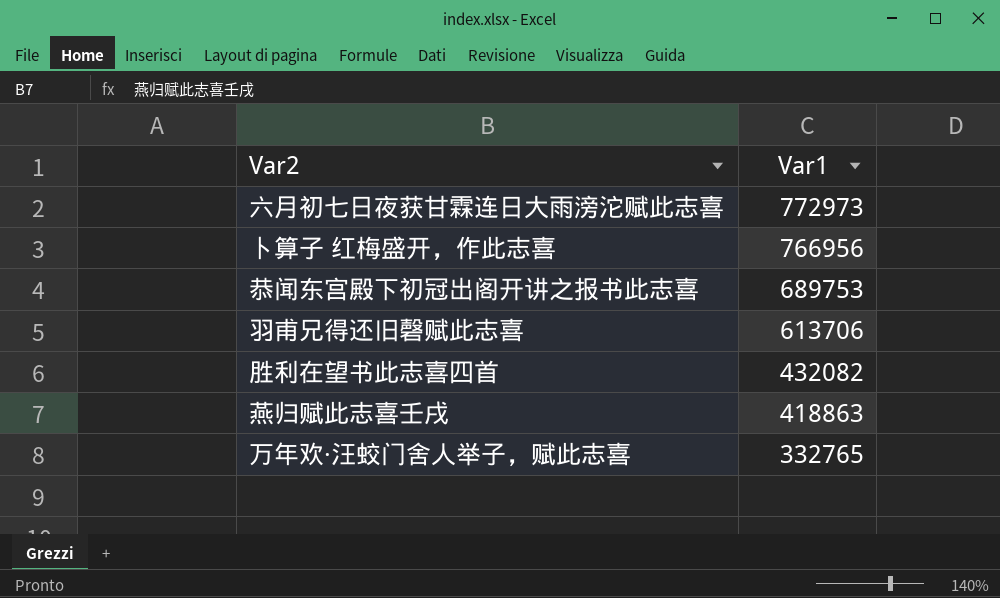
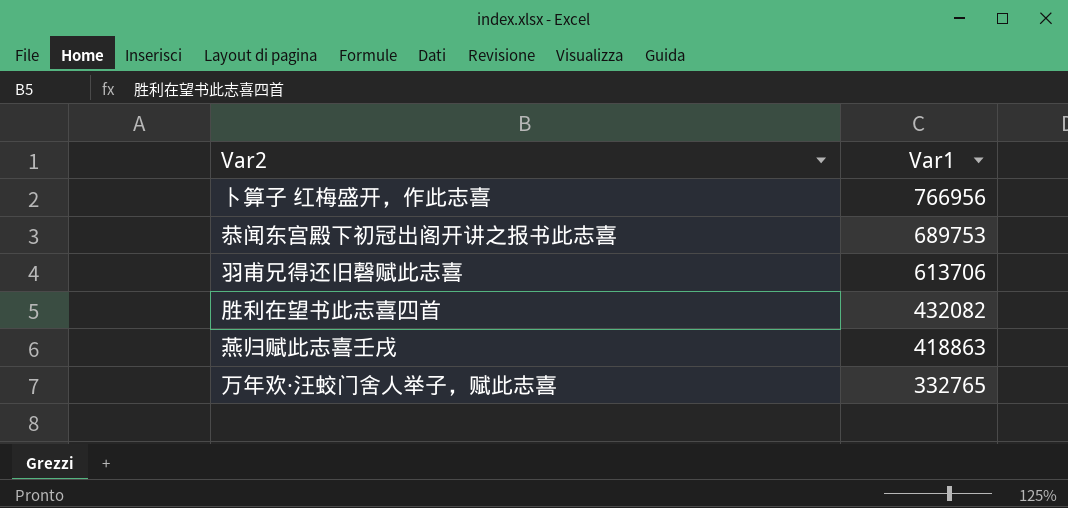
row 六月初七日夜获甘霖连日大雨滂沱赋此志喜: 772973 -> none

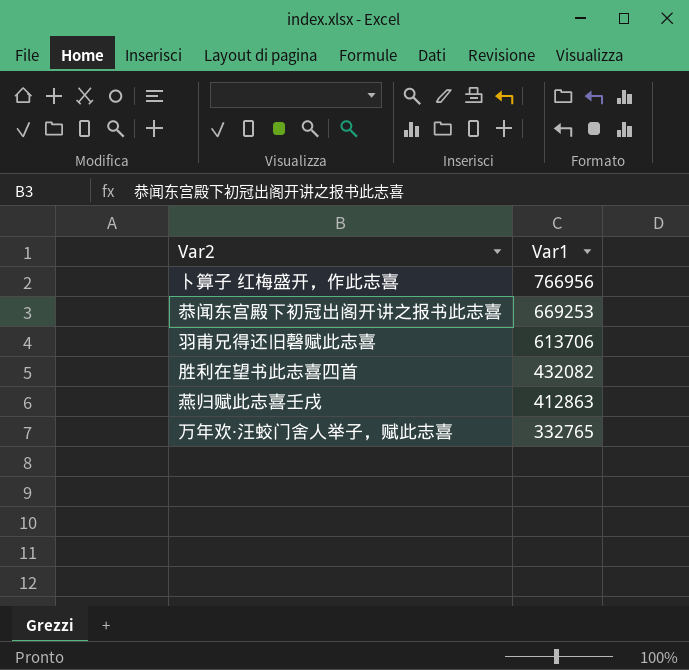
恭闻东宫殿下初冠出阁开讲之报书此志喜 | Var1: 689753 -> 669253
燕归赋此志喜壬戌 | Var1: 418863 -> 412863

